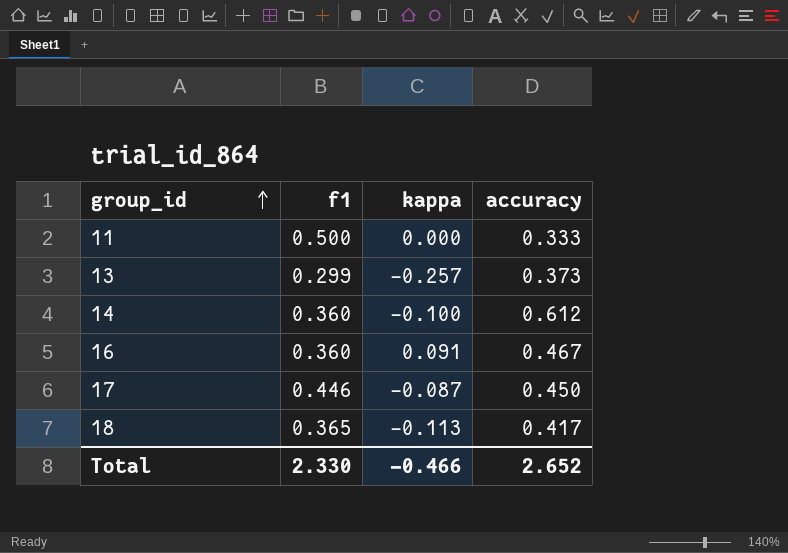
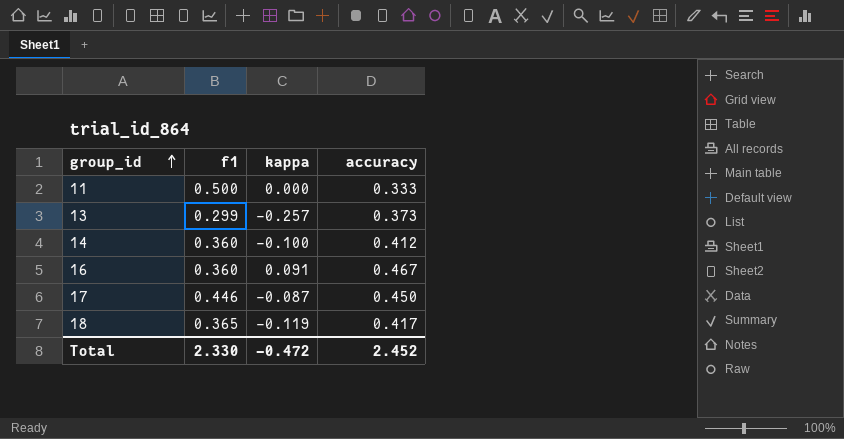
14 | accuracy: 0.612 -> 0.412
18 | kappa: -0.113 -> -0.119
Total | kappa: -0.466 -> -0.472
Total | accuracy: 2.652 -> 2.452

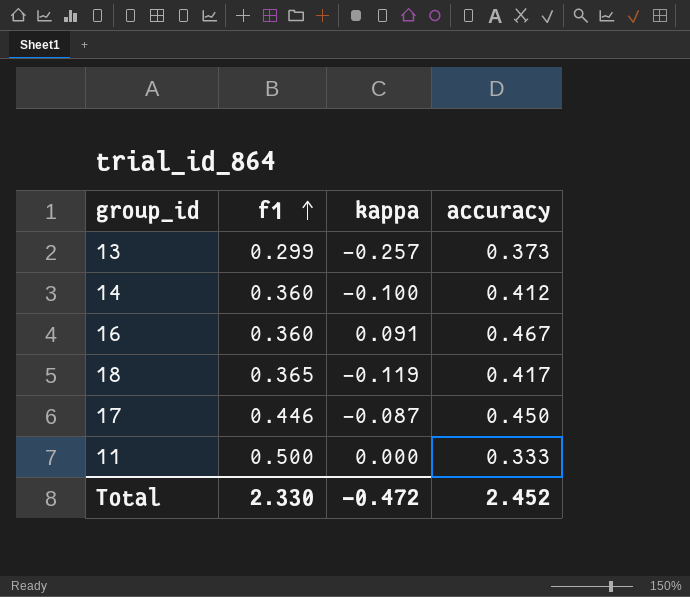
row order: group_id ascending -> f1 ascending

